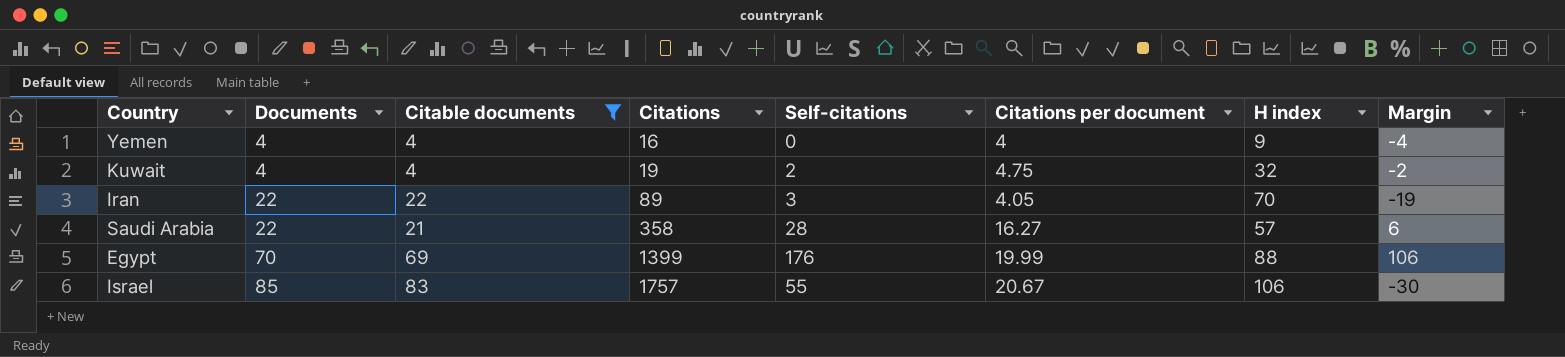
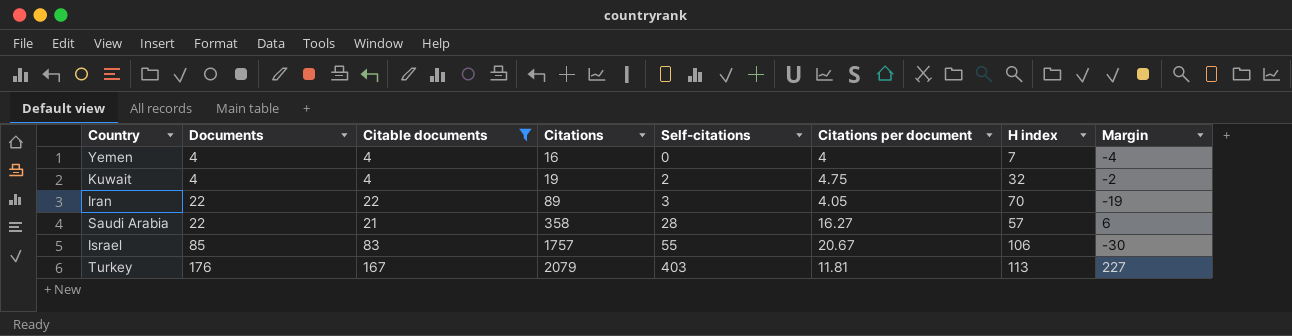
row Egypt: 70 | 69 | 1399 | 176 | 19.99 | 88 | 106 -> none
Yemen | H index: 9 -> 7
row Turkey: none -> 176 | 167 | 2079 | 403 | 11.81 | 113 | 227

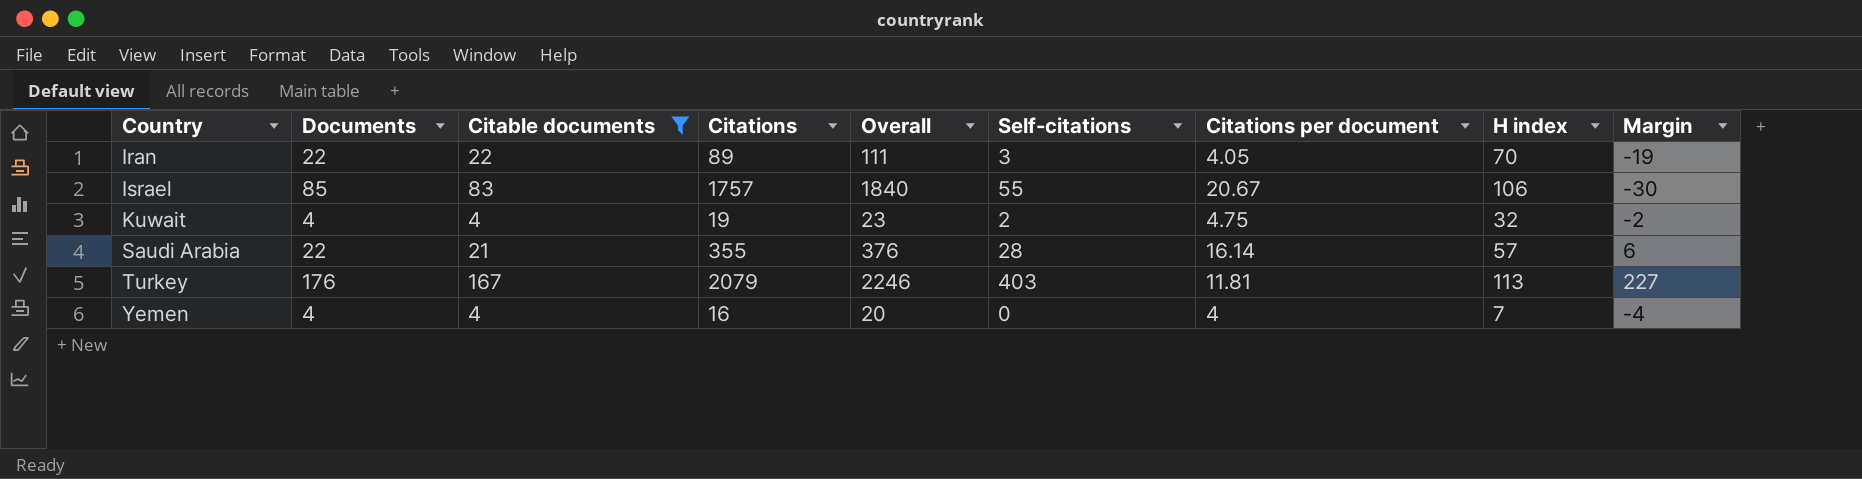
row order: Documents ascending -> Country ascending
column Overall | formula: none -> [Citable documents] + [Citations]
Saudi Arabia | Citations: 358 -> 355
Saudi Arabia | Citations per document: 16.27 -> 16.14

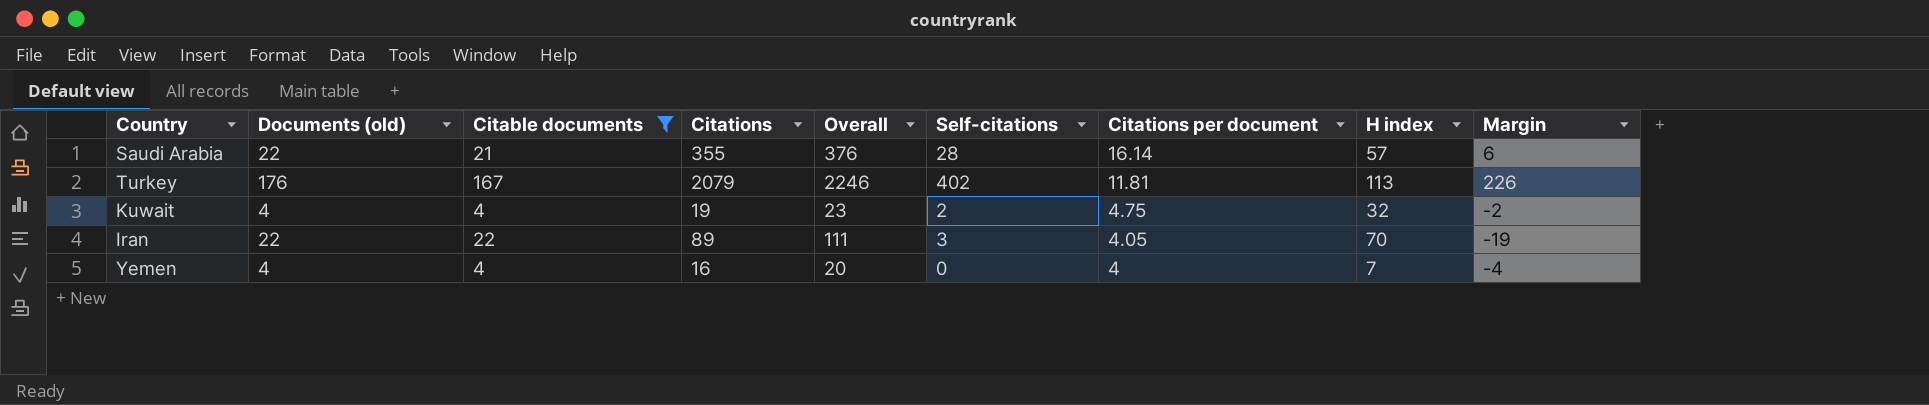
row order: Country ascending -> Citations per document descending
column name: Documents -> Documents (old)
row Israel: 85 | 83 | 1757 | 1840 | 55 | 20.67 | 106 | -30 -> none
Turkey | Self-citations: 403 -> 402
Turkey | Margin: 227 -> 226

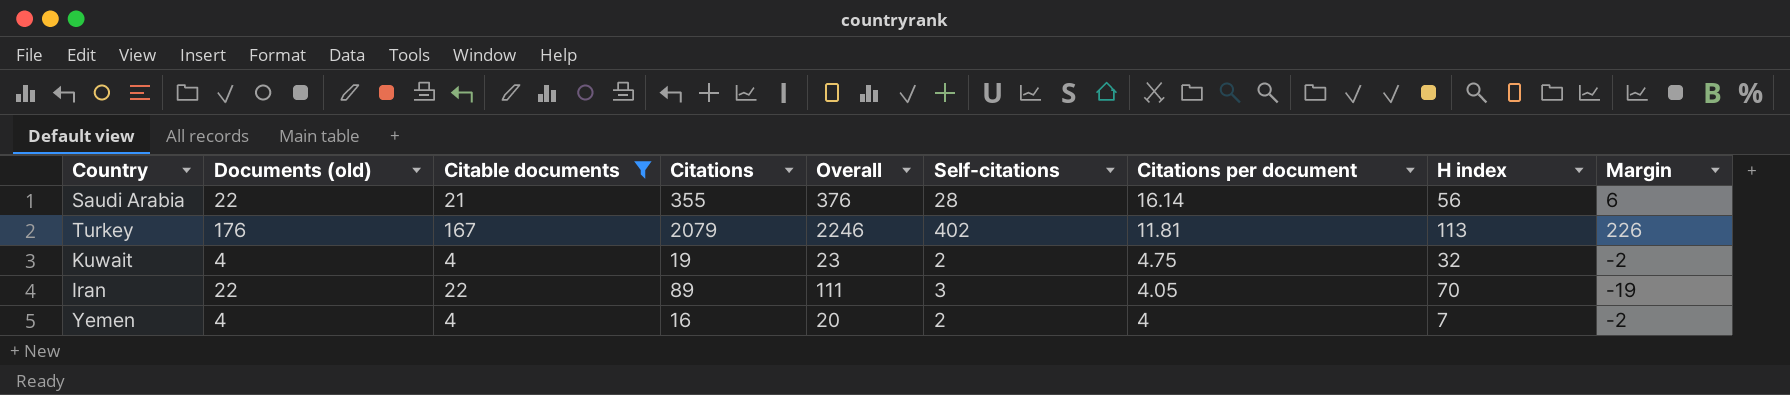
Saudi Arabia | H index: 57 -> 56
Yemen | Self-citations: 0 -> 2
Yemen | Margin: -4 -> -2

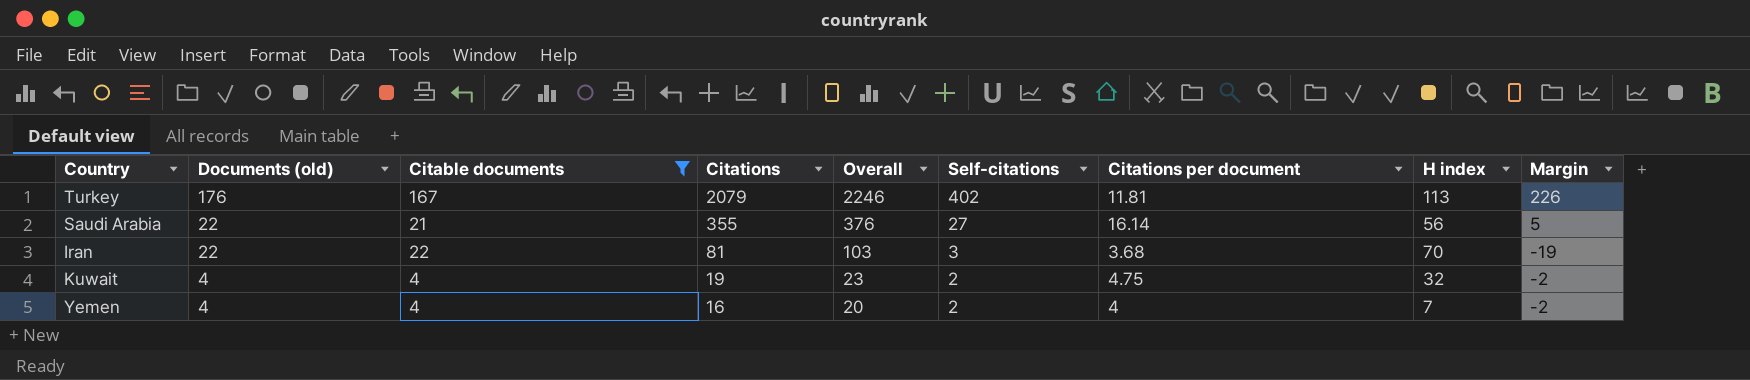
row order: Citations per document descending -> Documents (old) descending
Saudi Arabia | Self-citations: 28 -> 27
Saudi Arabia | Margin: 6 -> 5
Iran | Citations: 89 -> 81
Iran | Overall: 111 -> 103
Iran | Citations per document: 4.05 -> 3.68

